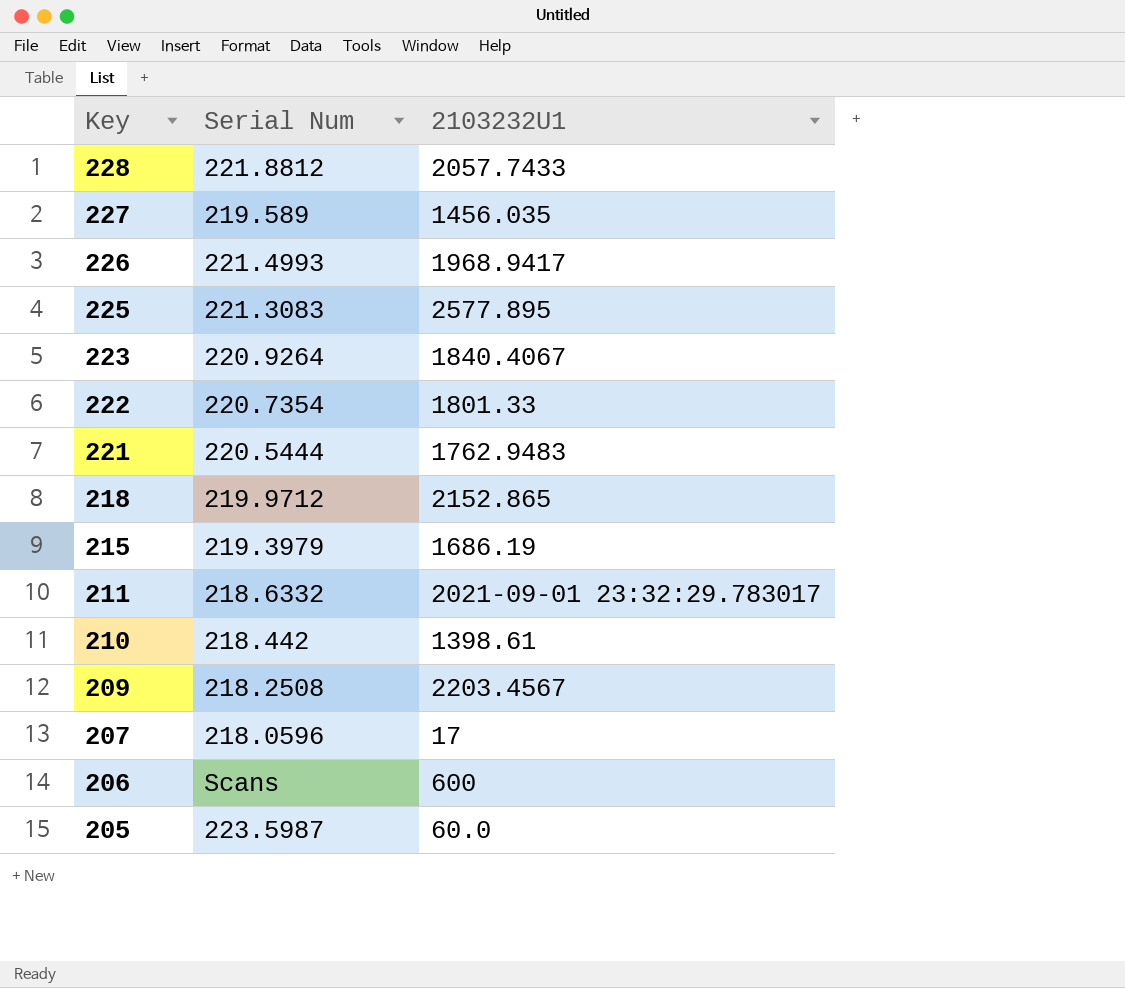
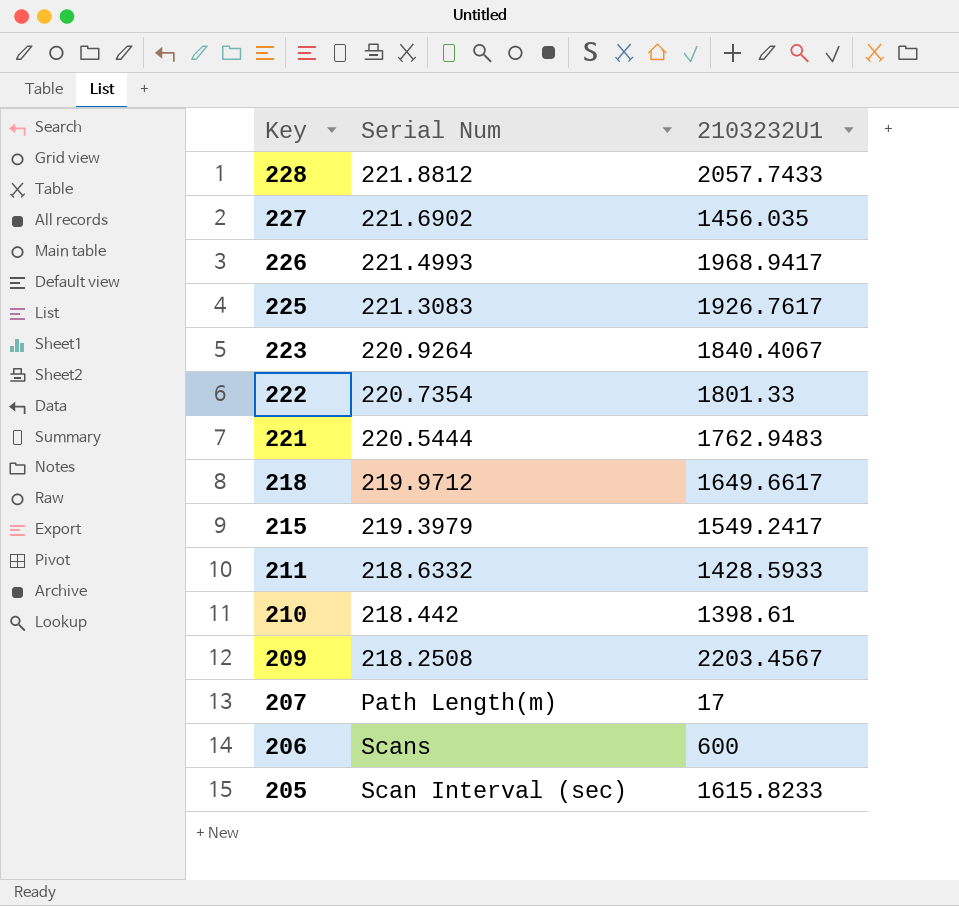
227 | Serial Num: 219.589 -> 221.6902
225 | 2103232U1: 2577.895 -> 1926.7617
218 | 2103232U1: 2152.865 -> 1649.6617
215 | 2103232U1: 1686.19 -> 1549.2417
211 | 2103232U1: 2021-09-01 23:32:29.783017 -> 1428.5933
207 | Serial Num: 218.0596 -> Path Length(m)
205 | Serial Num: 223.5987 -> Scan Interval (sec)
205 | 2103232U1: 60.0 -> 1615.8233

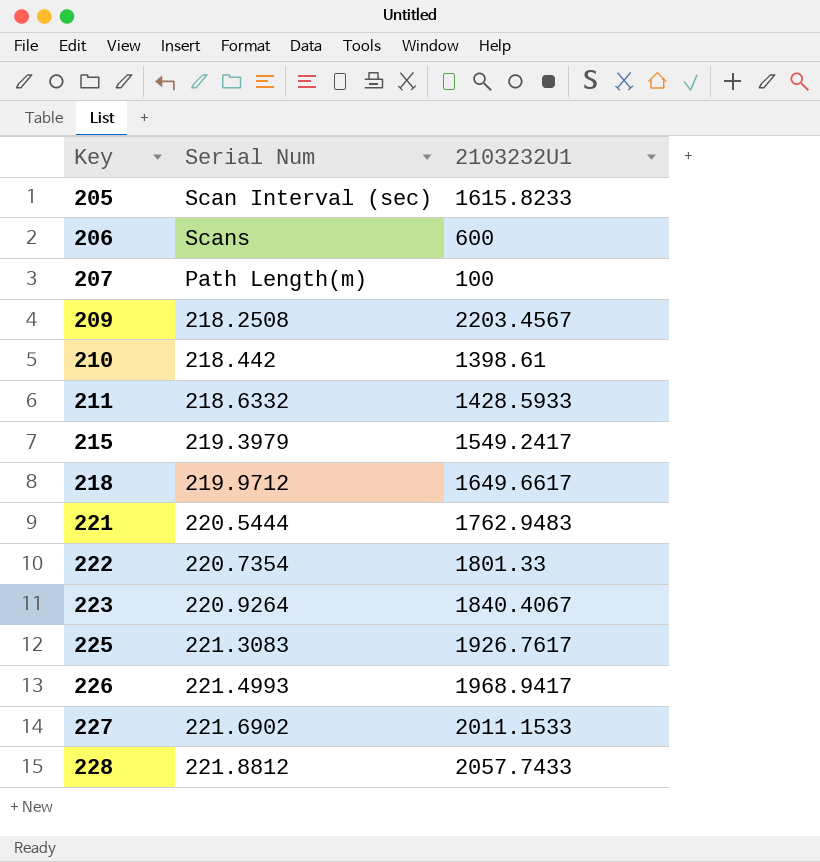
row order: Key descending -> Key ascending
207 | 2103232U1: 17 -> 100
227 | 2103232U1: 1456.035 -> 2011.1533

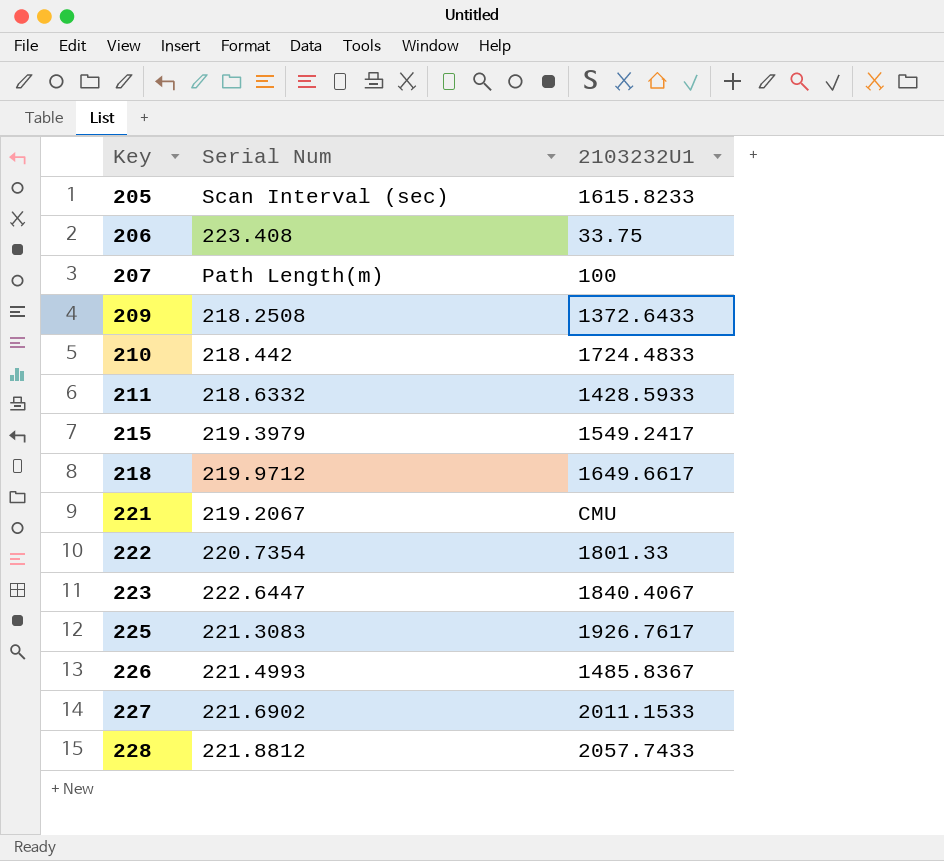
206 | Serial Num: Scans -> 223.408
206 | 2103232U1: 600 -> 33.75
209 | 2103232U1: 2203.4567 -> 1372.6433
210 | 2103232U1: 1398.61 -> 1724.4833
221 | Serial Num: 220.5444 -> 219.2067
221 | 2103232U1: 1762.9483 -> CMU
223 | Serial Num: 220.9264 -> 222.6447
226 | 2103232U1: 1968.9417 -> 1485.8367

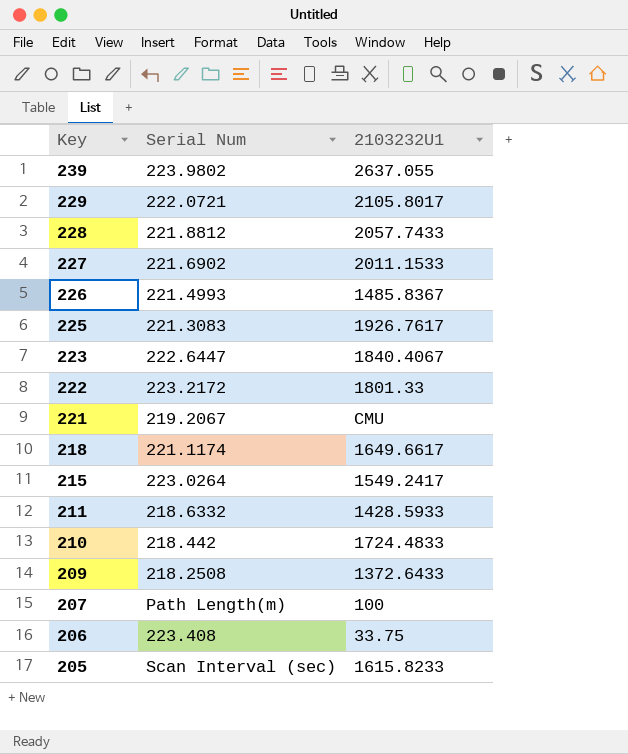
row order: Key ascending -> Key descending
row 239: none -> 223.9802 | 2637.055
row 229: none -> 222.0721 | 2105.8017
222 | Serial Num: 220.7354 -> 223.2172
218 | Serial Num: 219.9712 -> 221.1174
215 | Serial Num: 219.3979 -> 223.0264

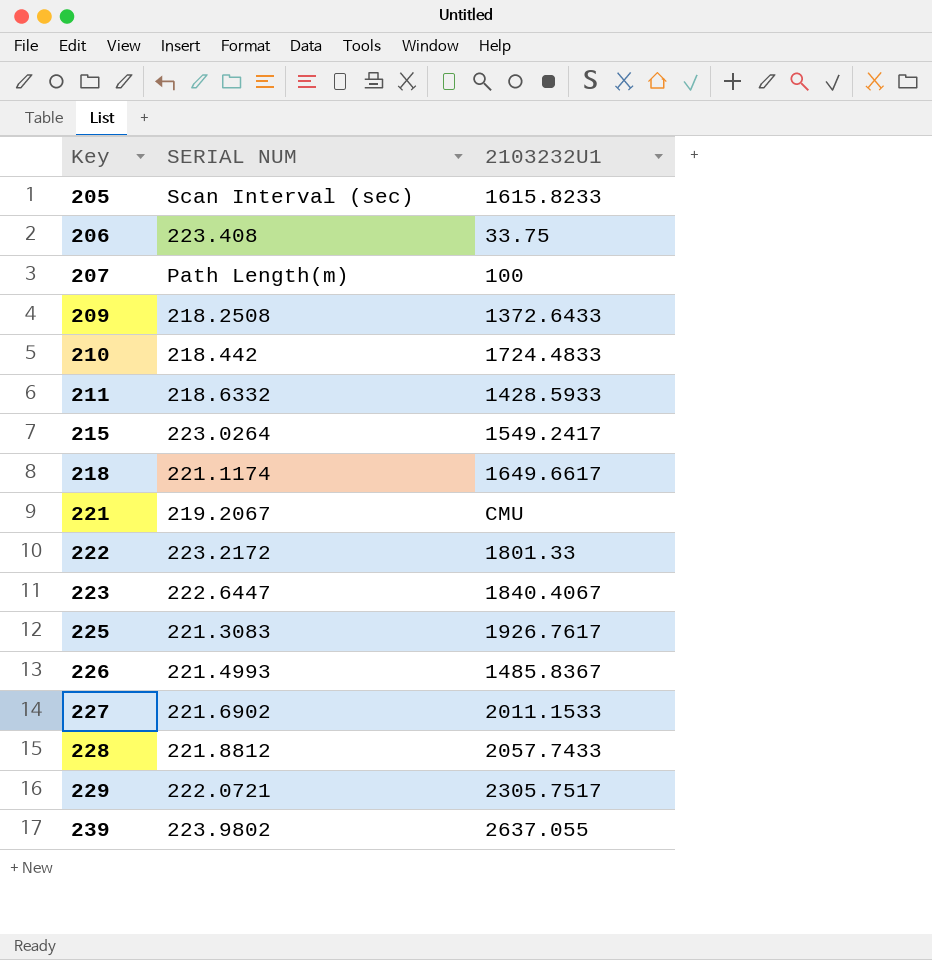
row order: Key descending -> Key ascending
column name: Serial Num -> SERIAL NUM
229 | 2103232U1: 2105.8017 -> 2305.7517

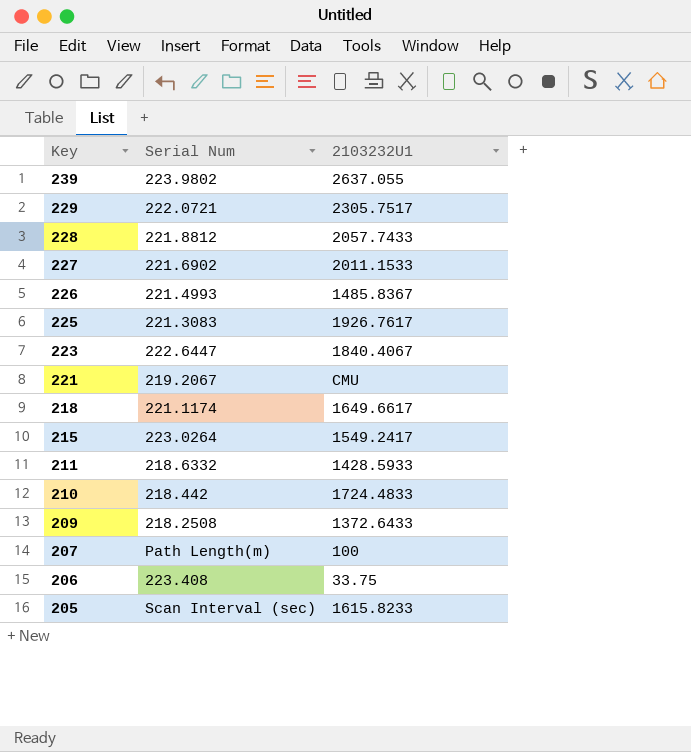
row order: Key ascending -> Key descending
column name: SERIAL NUM -> Serial Num
row 222: 223.2172 | 1801.33 -> none

